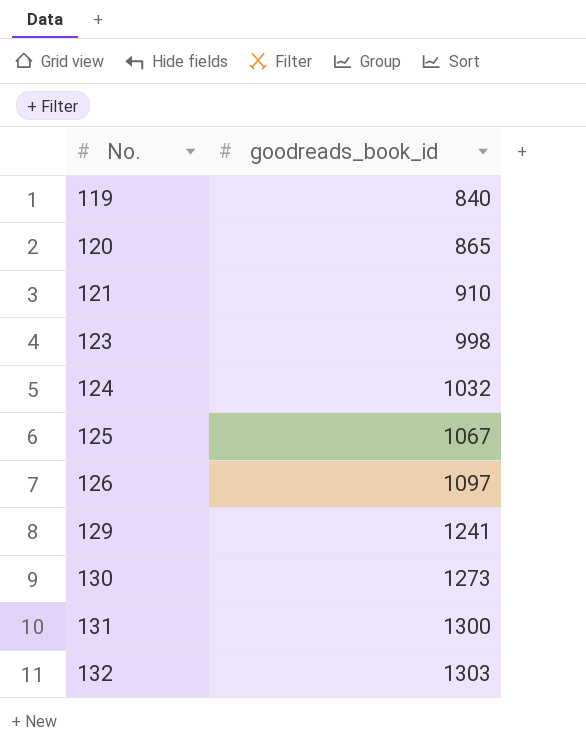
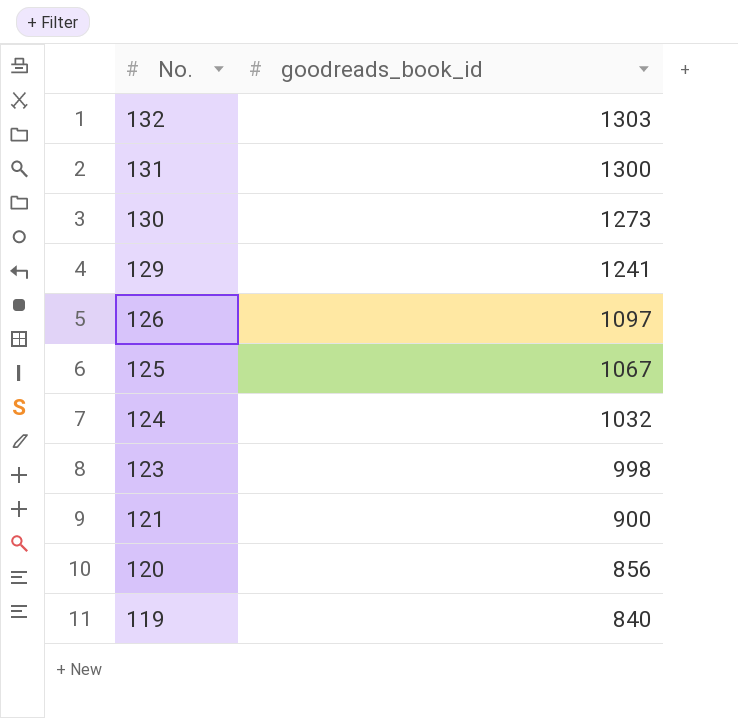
row order: No. ascending -> No. descending
121 | goodreads_book_id: 910 -> 900
120 | goodreads_book_id: 865 -> 856

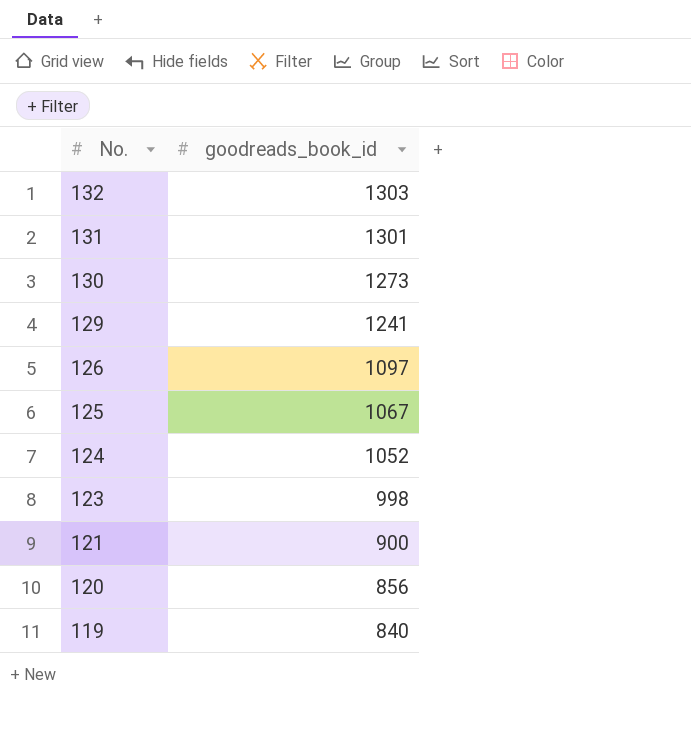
131 | goodreads_book_id: 1300 -> 1301
124 | goodreads_book_id: 1032 -> 1052

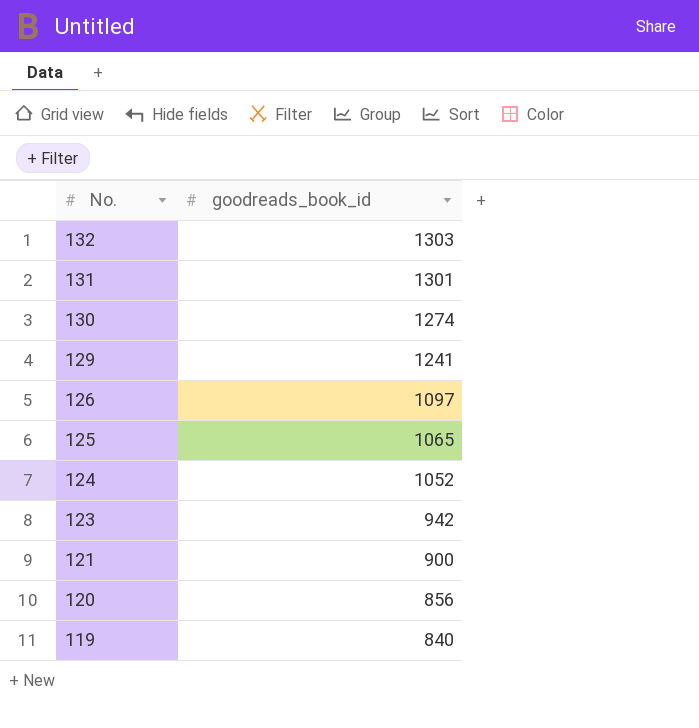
130 | goodreads_book_id: 1273 -> 1274
125 | goodreads_book_id: 1067 -> 1065
123 | goodreads_book_id: 998 -> 942

